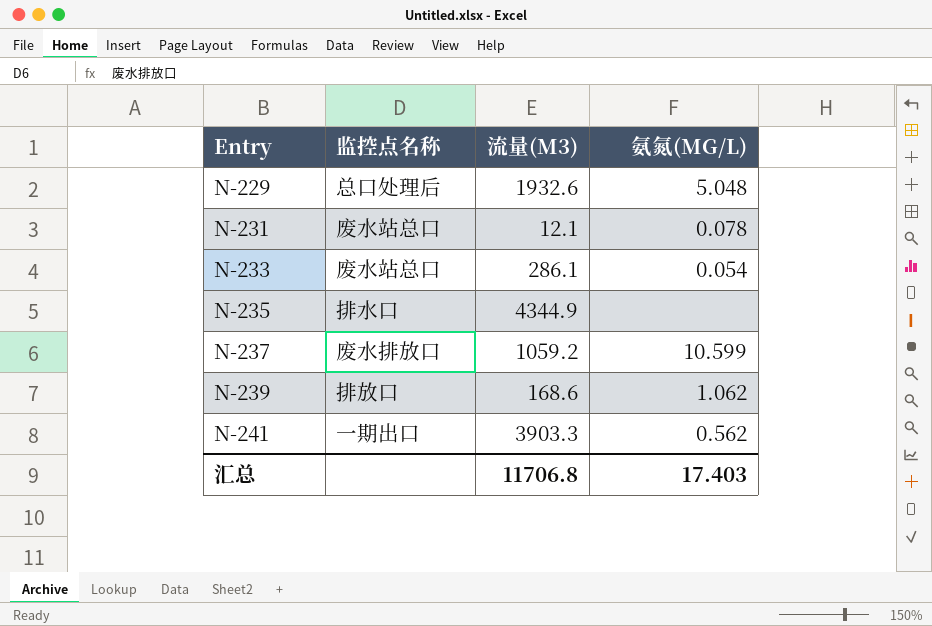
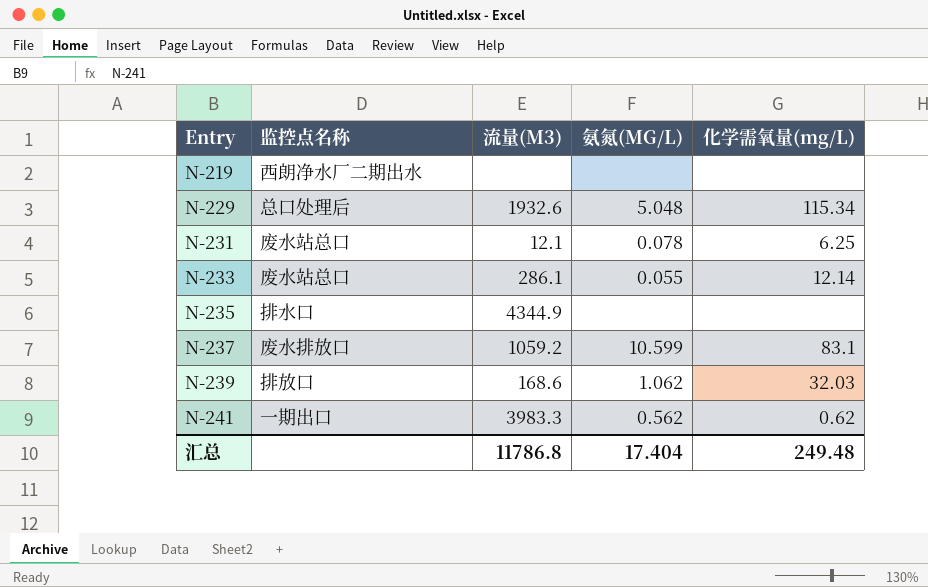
column 化学需氧量(mg/L) | position: none -> 5
row N-219: none -> 西朗净水厂二期出水 | none | none | none
N-233 | 氨氮(MG/L): 0.054 -> 0.055
N-241 | 流量(M3): 3903.3 -> 3983.3
汇总 | 流量(M3): 11706.8 -> 11786.8
汇总 | 氨氮(MG/L): 17.403 -> 17.404

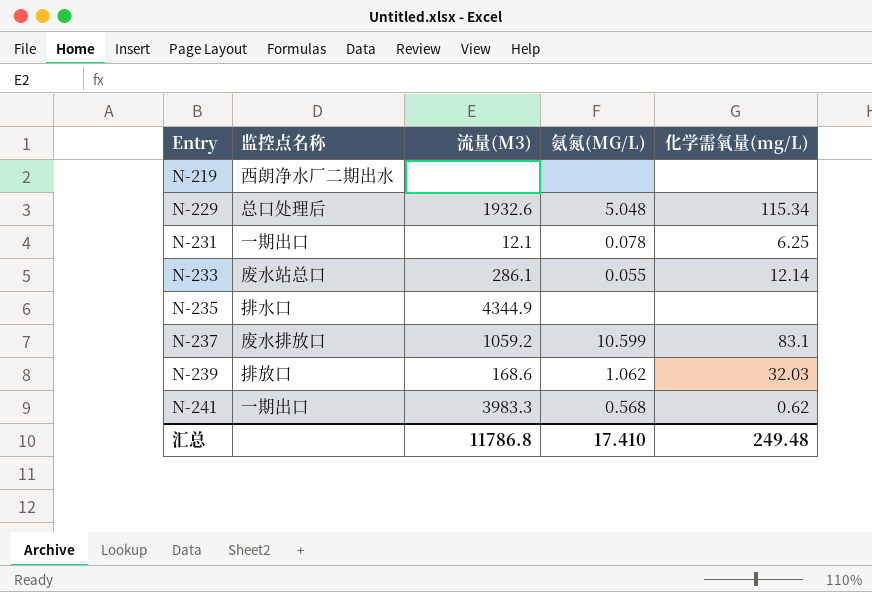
N-231 | 监控点名称: 废水站总口 -> 一期出口
N-241 | 氨氮(MG/L): 0.562 -> 0.568
汇总 | 氨氮(MG/L): 17.404 -> 17.410

